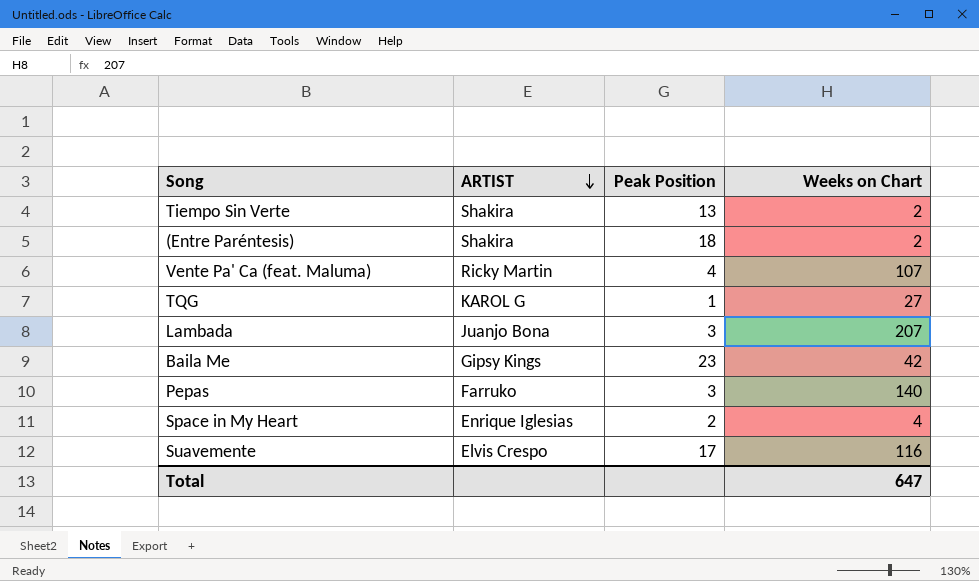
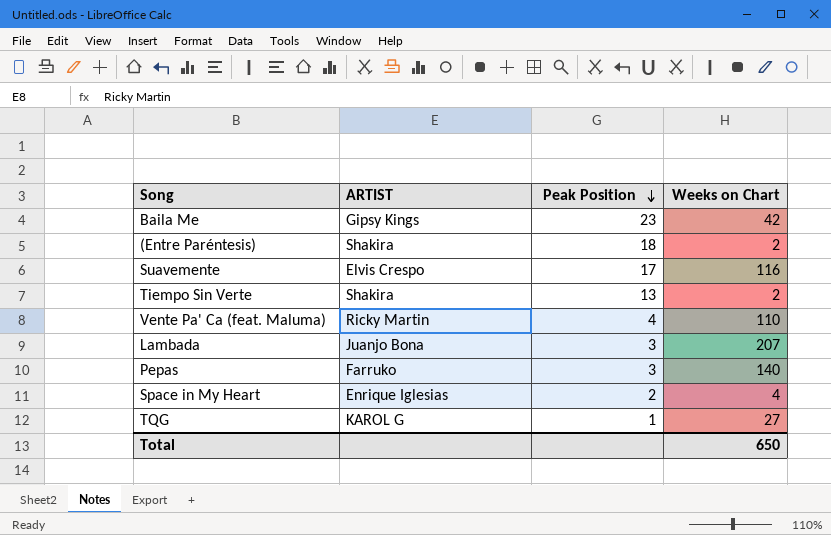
row order: ARTIST descending -> Peak Position descending
Vente Pa' Ca (feat. Maluma) | Weeks on Chart: 107 -> 110
Total | Weeks on Chart: 647 -> 650

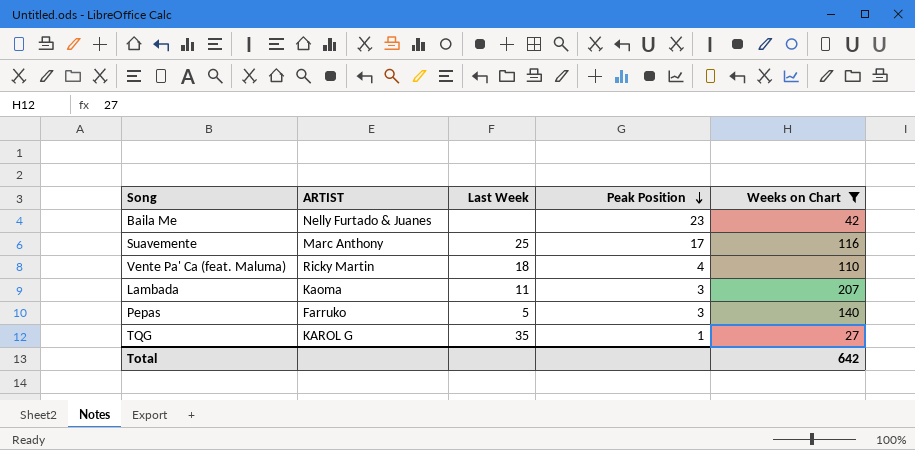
filter: none -> Weeks on Chart >= 27
column Last Week | position: none -> 3
Baila Me | ARTIST: Gipsy Kings -> Nelly Furtado & Juanes
Suavemente | ARTIST: Elvis Crespo -> Marc Anthony
Lambada | ARTIST: Juanjo Bona -> Kaoma
Total | Weeks on Chart: 650 -> 642

